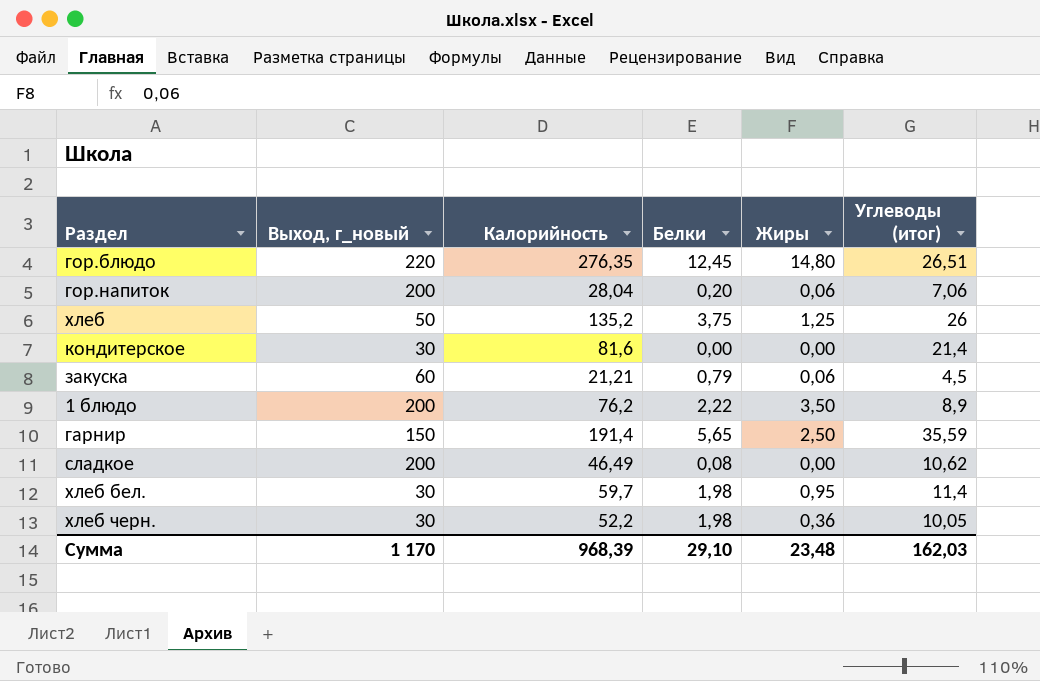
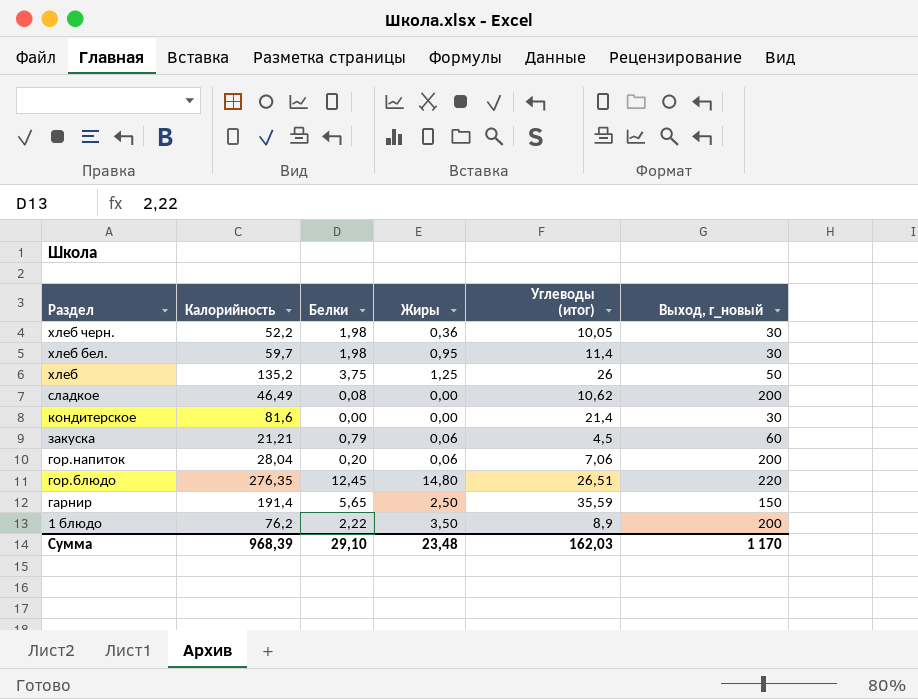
row order: none -> Раздел descending
column Выход, г_новый | position: 2 -> 6

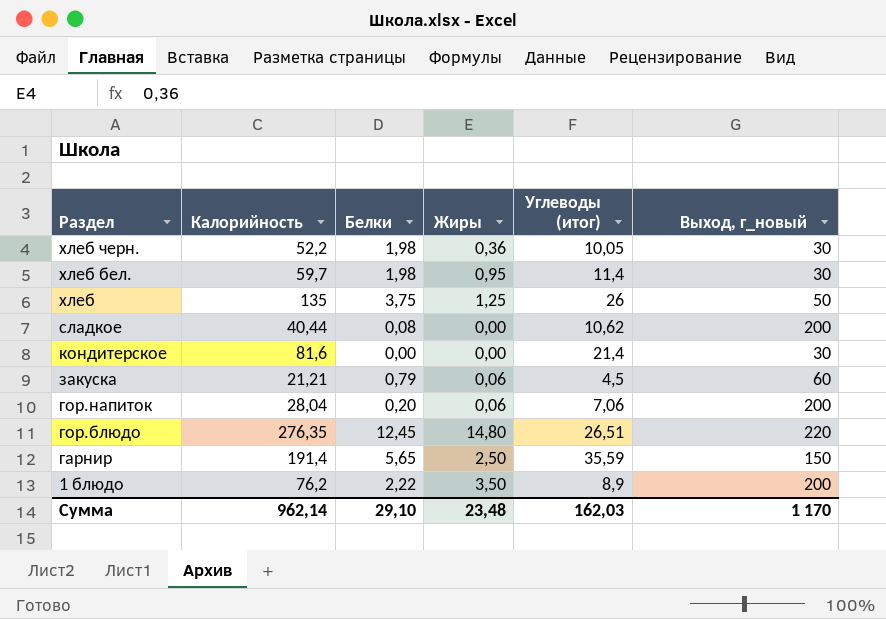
хлеб | Калорийность: 135,2 -> 135
сладкое | Калорийность: 46,49 -> 40,44
Сумма | Калорийность: 968,39 -> 962,14

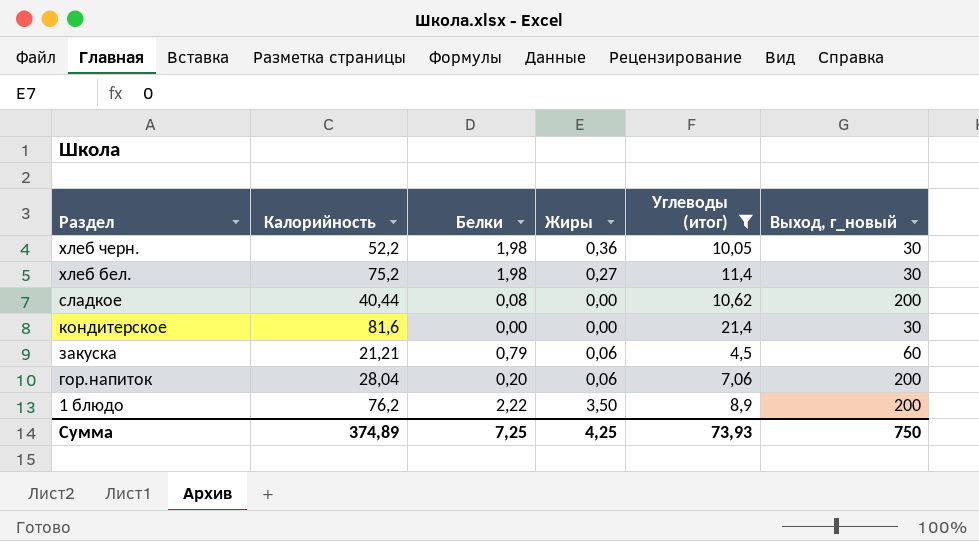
filter: none -> Углеводы (итог) <= 21,4
хлеб бел. | Калорийность: 59,7 -> 75,2
хлеб бел. | Жиры: 0,95 -> 0,27
Сумма | Калорийность: 962,14 -> 374,89
Сумма | Белки: 29,10 -> 7,25
Сумма | Жиры: 23,48 -> 4,25
Сумма | Углеводы (итог): 162,03 -> 73,93
Сумма | Выход, г_новый: 1 170 -> 750

